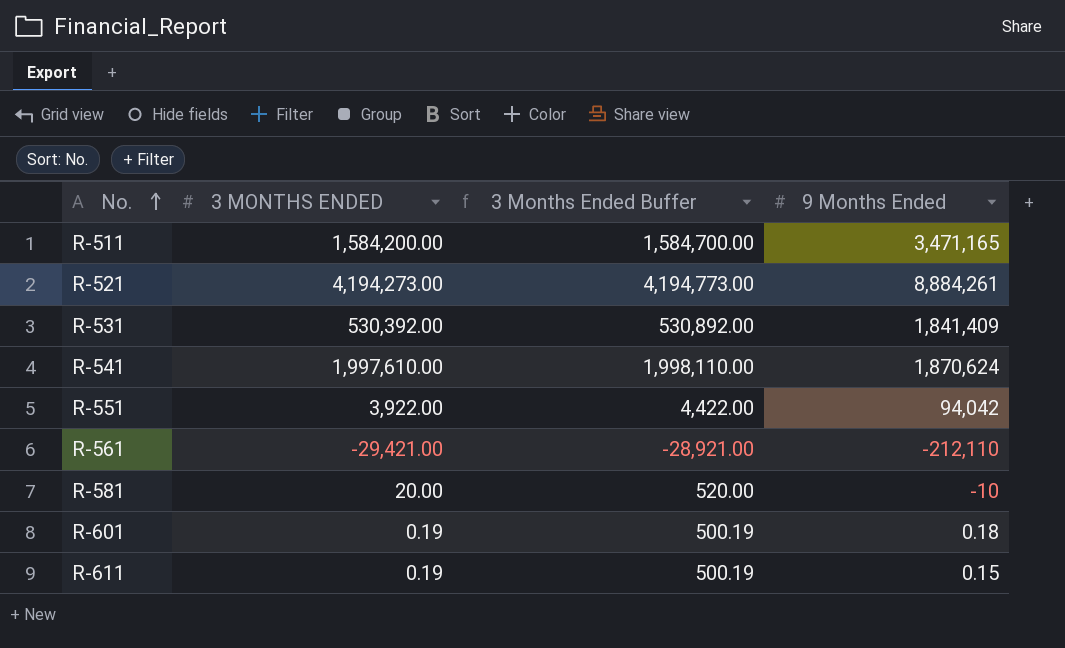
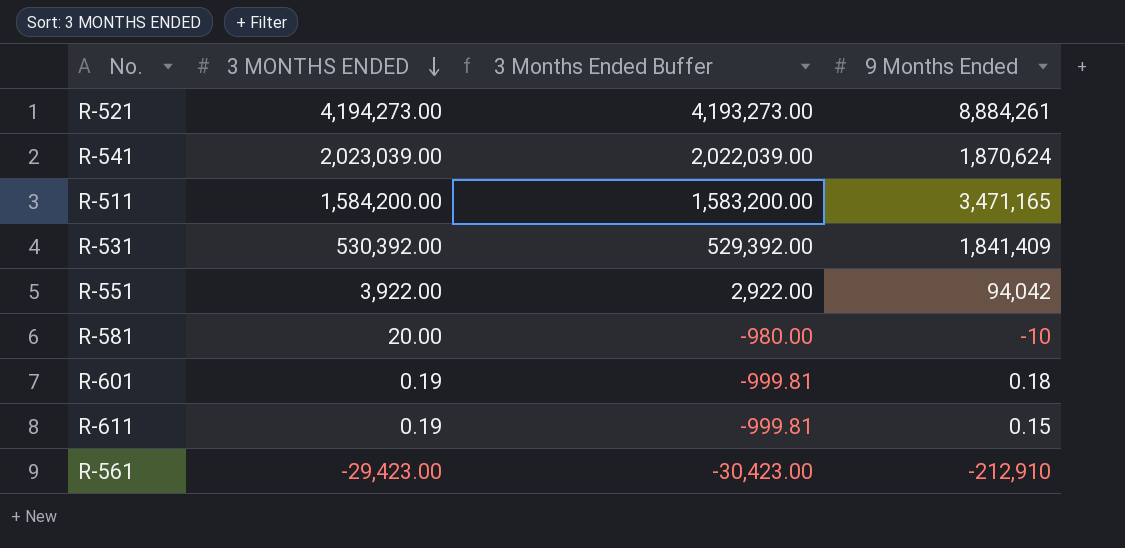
row order: No. ascending -> 3 MONTHS ENDED descending
column 3 Months Ended Buffer | formula: [3 MONTHS ENDED] + 500 -> [3 MONTHS ENDED] - 1000
R-541 | 3 MONTHS ENDED: 1,997,610.00 -> 2,023,039.00
R-561 | 3 MONTHS ENDED: -29,421.00 -> -29,423.00
R-561 | 9 Months Ended: -212,110 -> -212,910

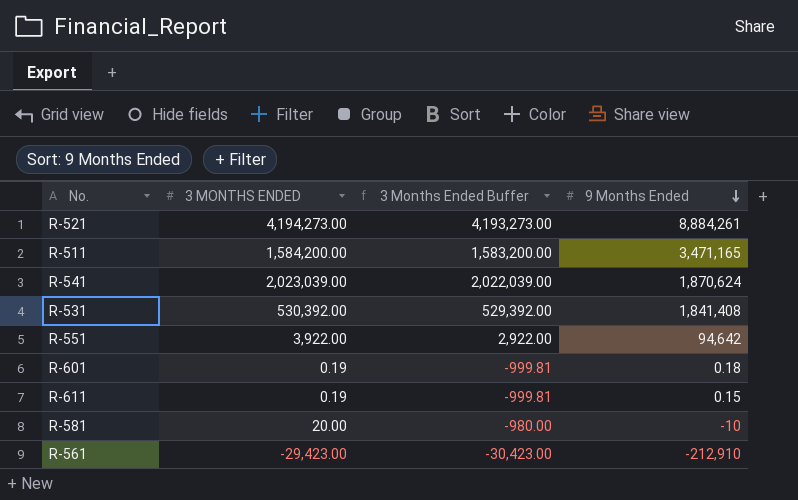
row order: 3 MONTHS ENDED descending -> 9 Months Ended descending
R-531 | 9 Months Ended: 1,841,409 -> 1,841,408
R-551 | 9 Months Ended: 94,042 -> 94,642

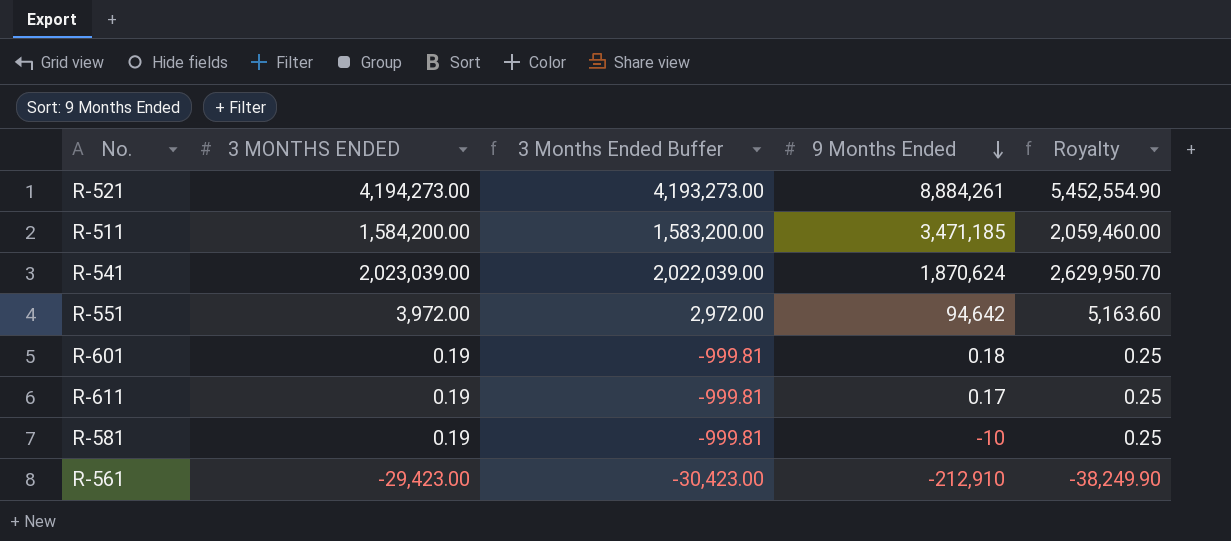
column Royalty | formula: none -> [3 MONTHS ENDED] * 1.3
row R-531: 530,392.00 | 529,392.00 | 1,841,408 -> none
R-511 | 9 Months Ended: 3,471,165 -> 3,471,185
R-551 | 3 MONTHS ENDED: 3,922.00 -> 3,972.00
R-551 | 3 Months Ended Buffer: 2,922.00 -> 2,972.00
R-611 | 9 Months Ended: 0.15 -> 0.17
R-581 | 3 MONTHS ENDED: 20.00 -> 0.19
R-581 | 3 Months Ended Buffer: -980.00 -> -999.81

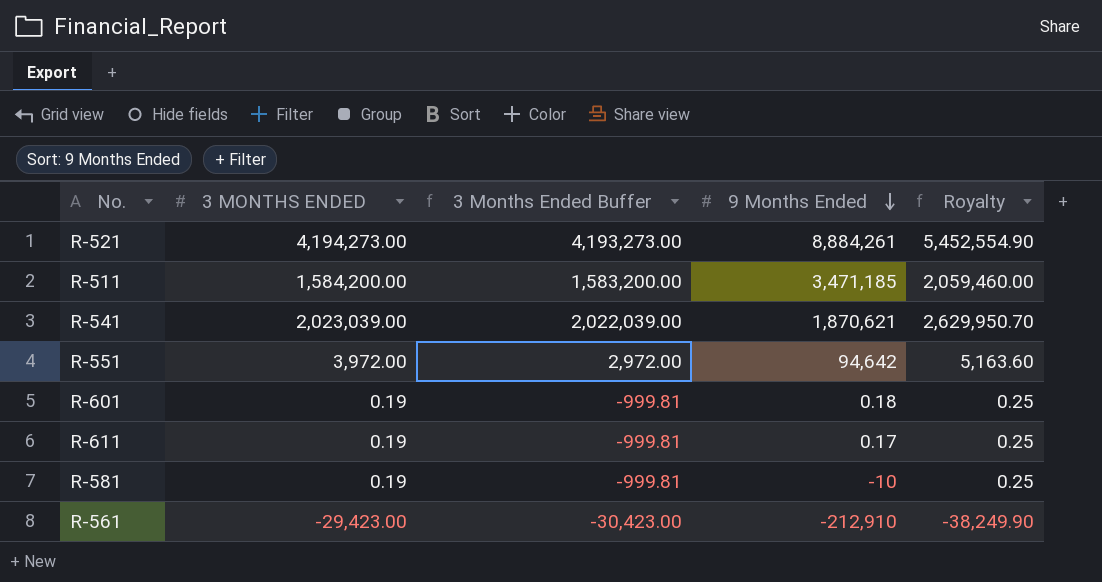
R-541 | 9 Months Ended: 1,870,624 -> 1,870,621

